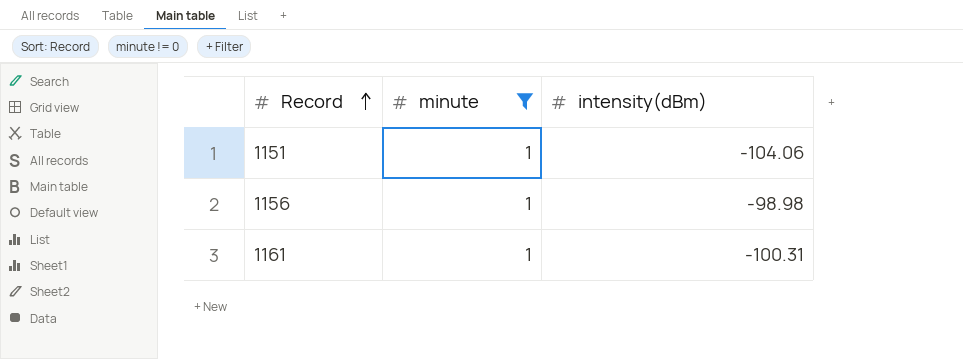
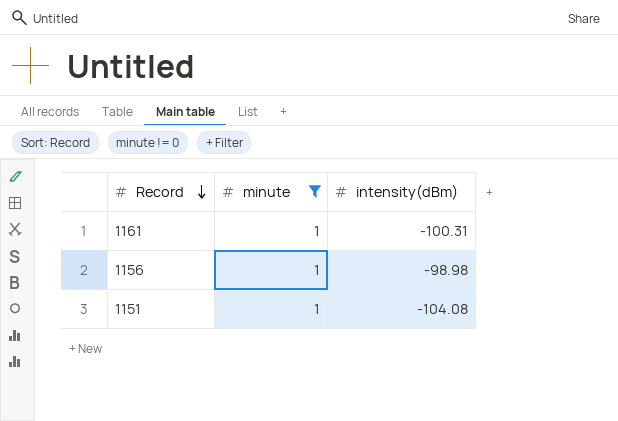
row order: Record ascending -> Record descending
1151 | intensity(dBm): -104.06 -> -104.08

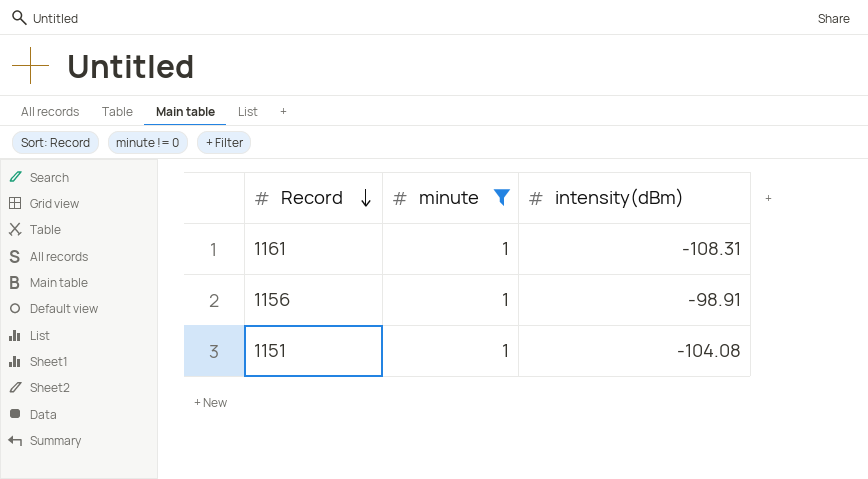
1161 | intensity(dBm): -100.31 -> -108.31
1156 | intensity(dBm): -98.98 -> -98.91

